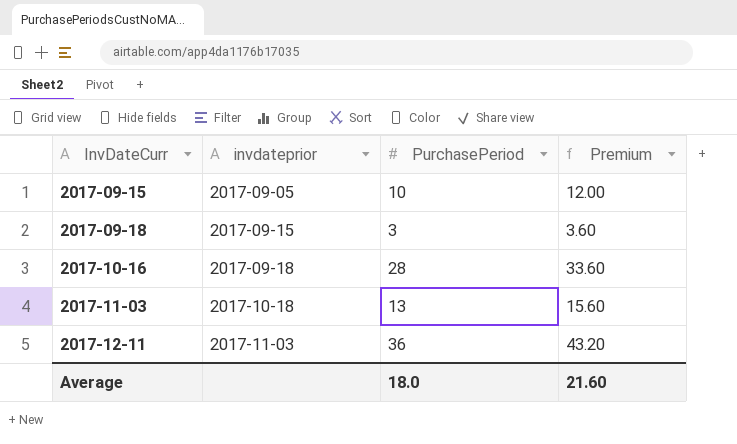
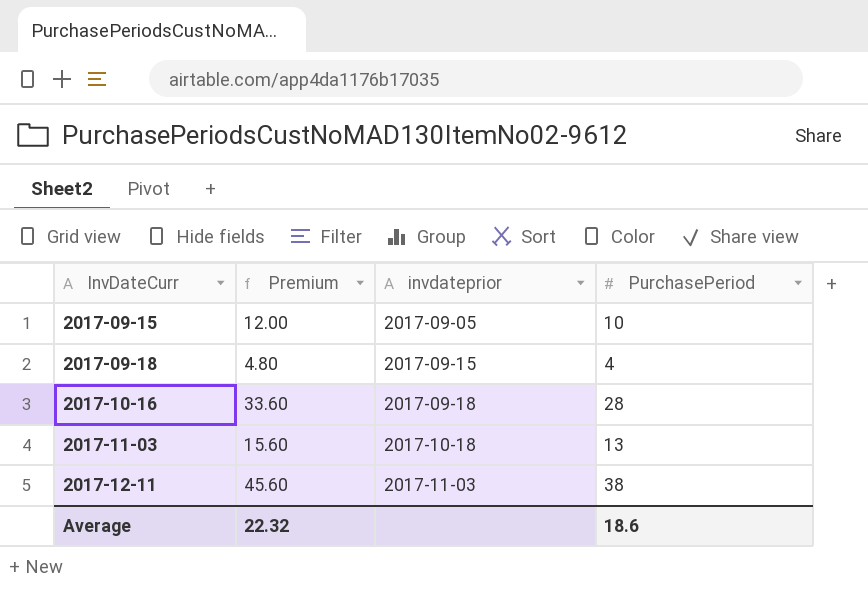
column Premium | position: 4 -> 2
2017-09-18 | Premium: 3.60 -> 4.80
2017-09-18 | PurchasePeriod: 3 -> 4
2017-12-11 | Premium: 43.20 -> 45.60
2017-12-11 | PurchasePeriod: 36 -> 38
Average | Premium: 21.60 -> 22.32
Average | PurchasePeriod: 18.0 -> 18.6

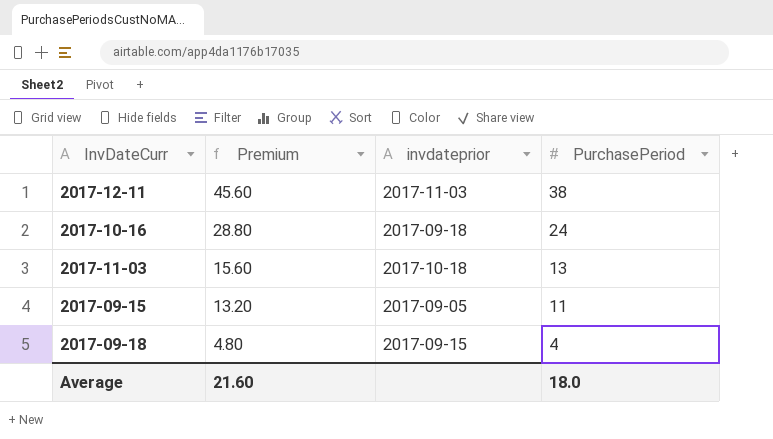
row order: InvDateCurr ascending -> Premium descending
2017-10-16 | Premium: 33.60 -> 28.80
2017-10-16 | PurchasePeriod: 28 -> 24
2017-09-15 | Premium: 12.00 -> 13.20
2017-09-15 | PurchasePeriod: 10 -> 11
Average | Premium: 22.32 -> 21.60
Average | PurchasePeriod: 18.6 -> 18.0

